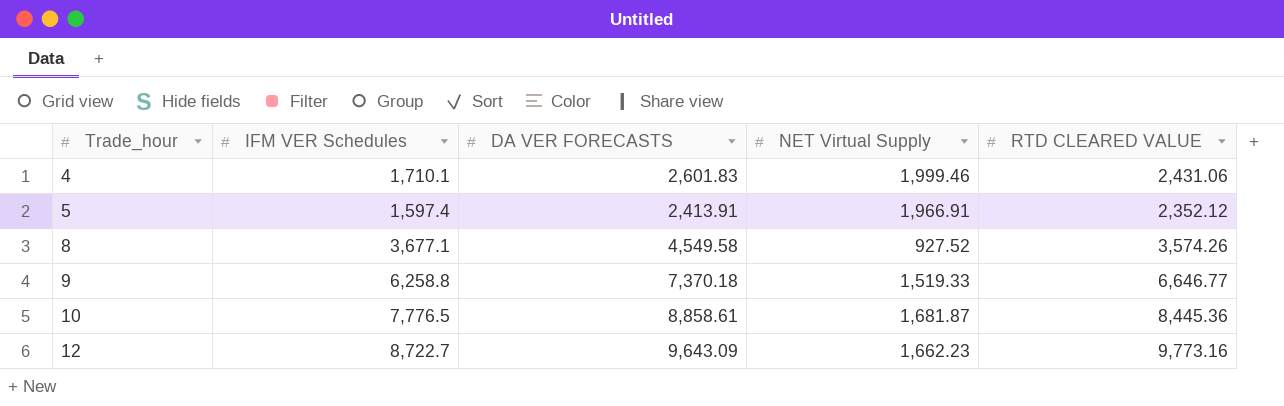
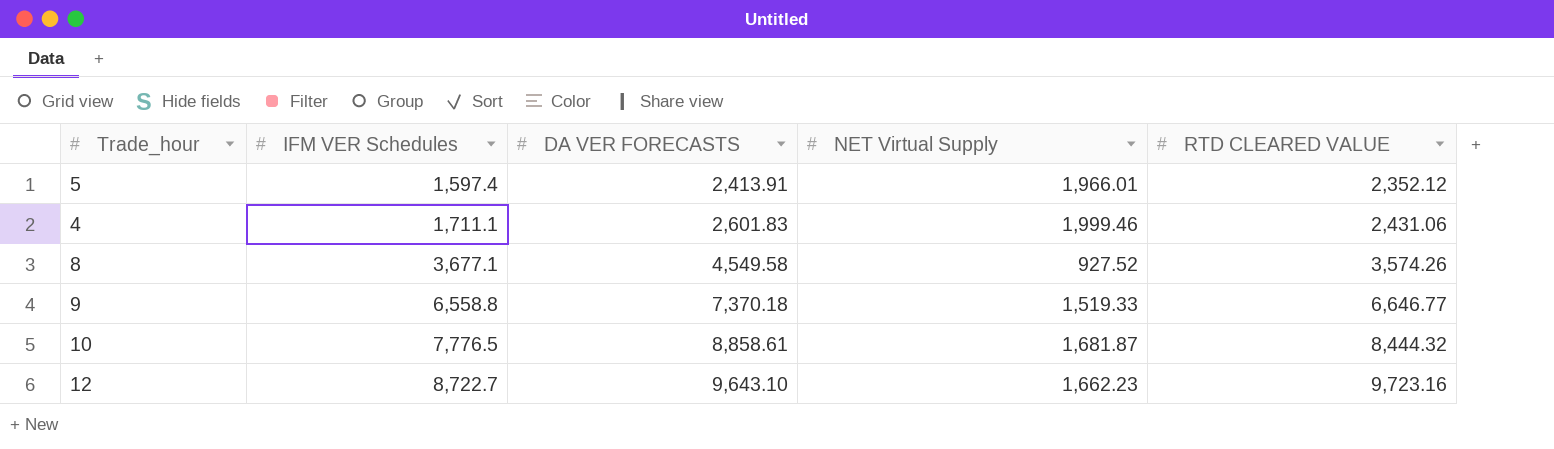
row order: Trade_hour ascending -> IFM VER Schedules ascending
5 | NET Virtual Supply: 1,966.91 -> 1,966.01
4 | IFM VER Schedules: 1,710.1 -> 1,711.1
9 | IFM VER Schedules: 6,258.8 -> 6,558.8
10 | RTD CLEARED VALUE: 8,445.36 -> 8,444.32
12 | DA VER FORECASTS: 9,643.09 -> 9,643.10
12 | RTD CLEARED VALUE: 9,773.16 -> 9,723.16

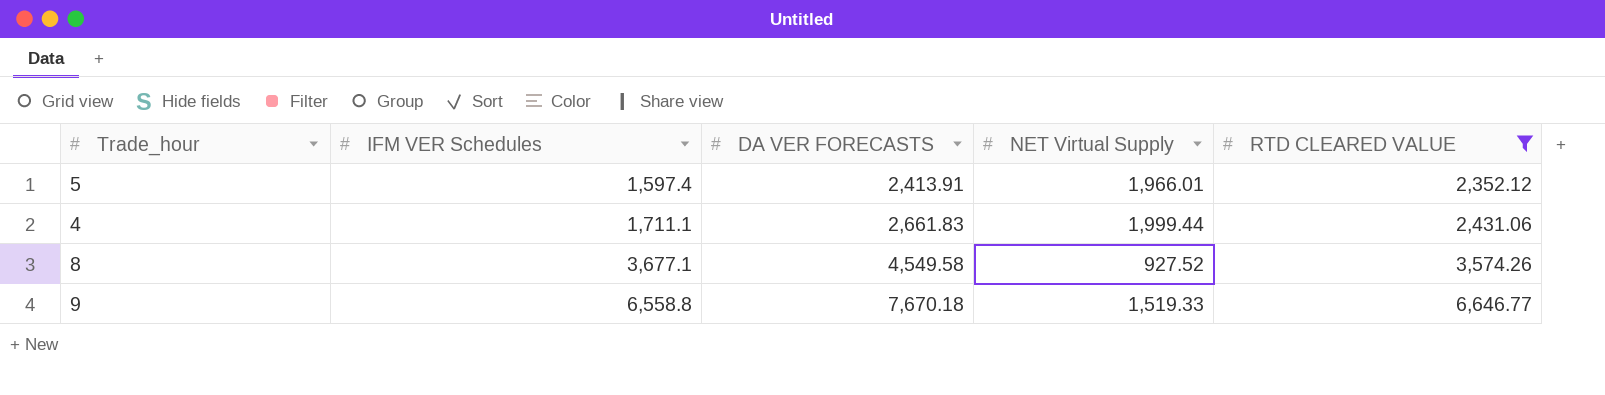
filter: none -> RTD CLEARED VALUE <= 6,646.77
4 | DA VER FORECASTS: 2,601.83 -> 2,661.83
4 | NET Virtual Supply: 1,999.46 -> 1,999.44
9 | DA VER FORECASTS: 7,370.18 -> 7,670.18

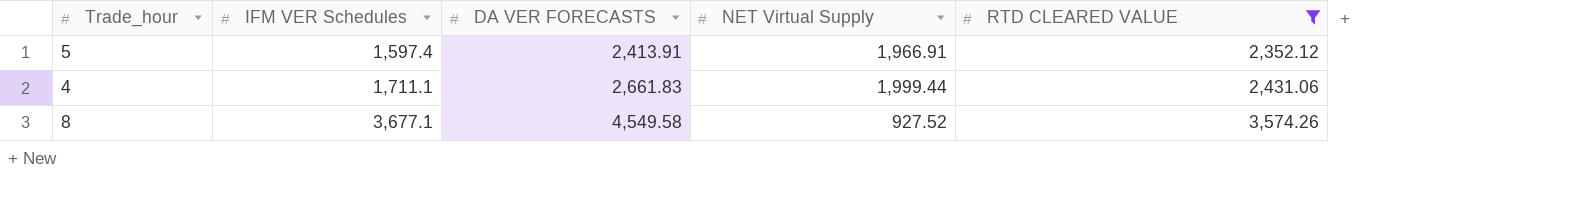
row 9: 6,558.8 | 7,670.18 | 1,519.33 | 6,646.77 -> none
5 | NET Virtual Supply: 1,966.01 -> 1,966.91

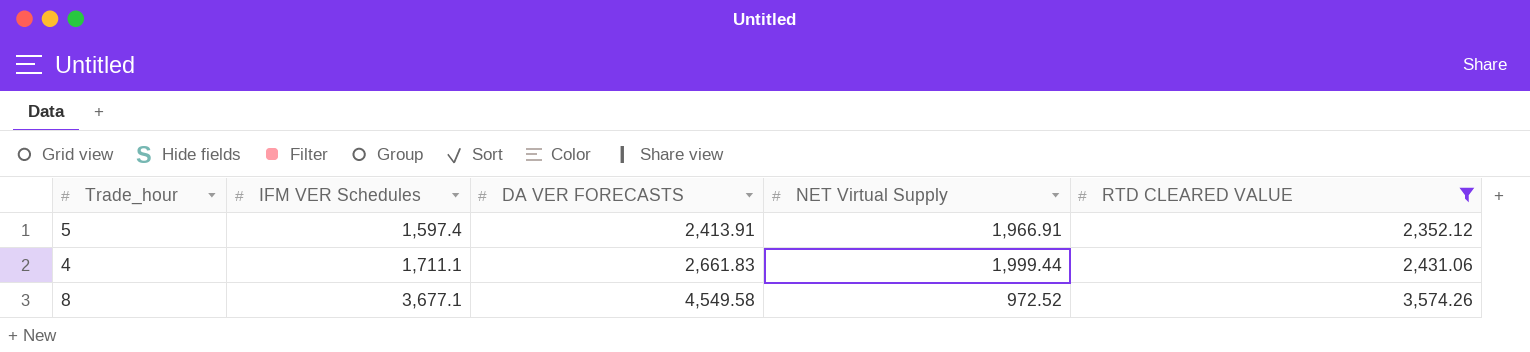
8 | NET Virtual Supply: 927.52 -> 972.52

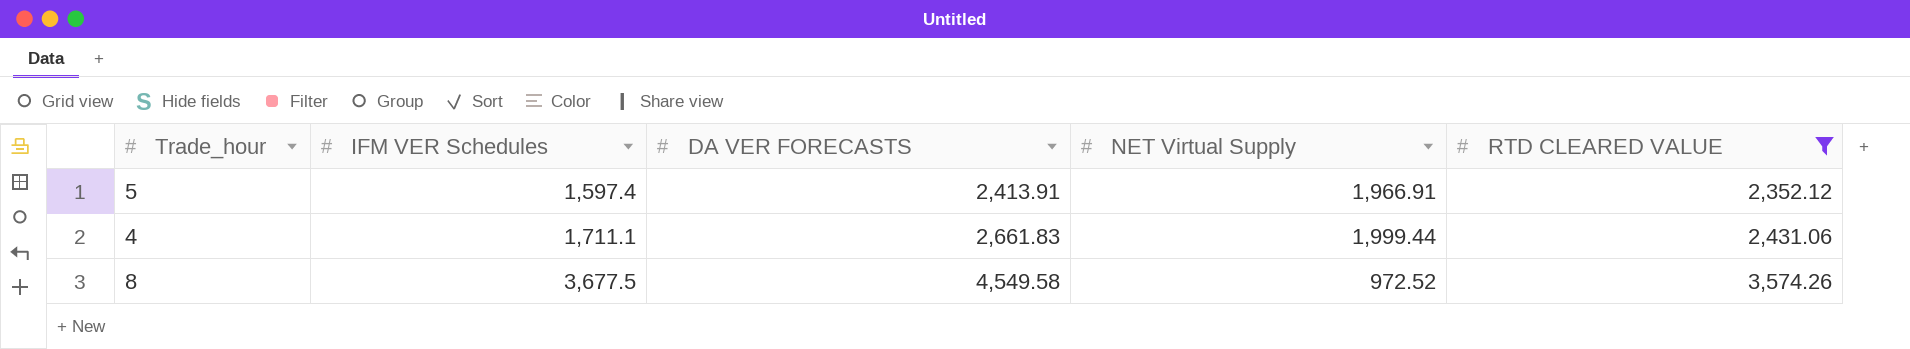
8 | IFM VER Schedules: 3,677.1 -> 3,677.5

